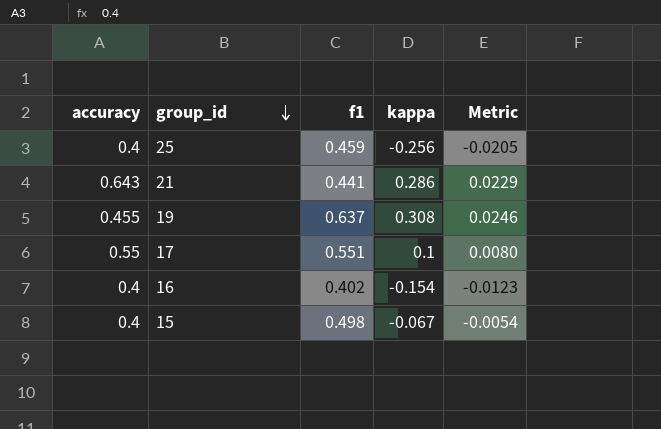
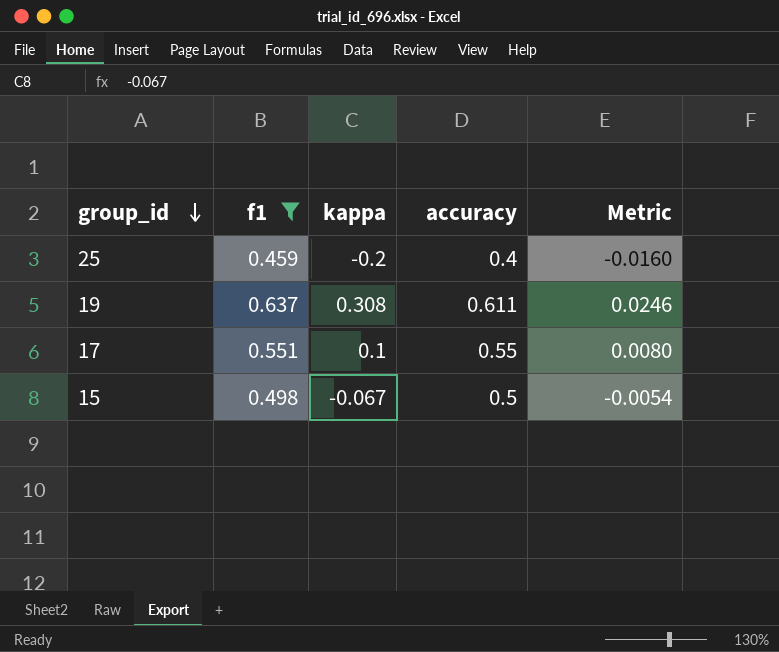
filter: none -> f1 >= 0.459
column accuracy | position: 1 -> 4
25 | kappa: -0.256 -> -0.2
25 | Metric: -0.0205 -> -0.0160
19 | accuracy: 0.455 -> 0.611
15 | accuracy: 0.4 -> 0.5

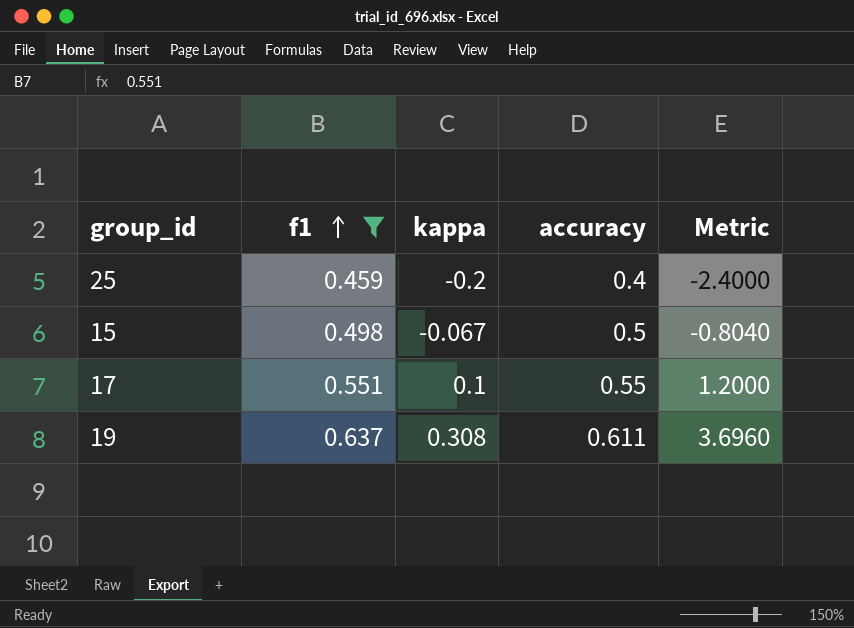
row order: group_id descending -> f1 ascending
column Metric | formula: [kappa] * 0.08 -> [kappa] * 12

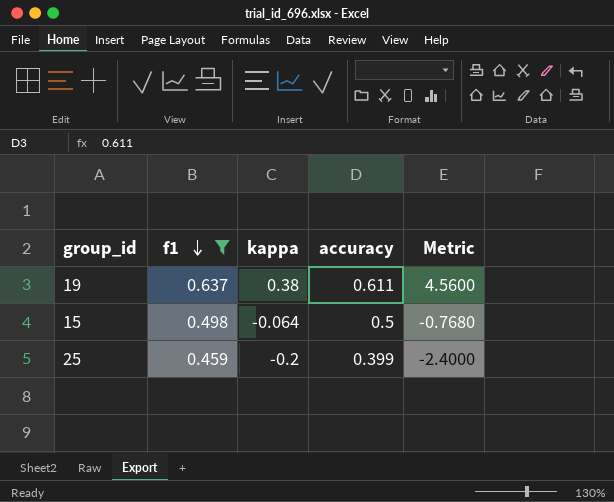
row order: f1 ascending -> f1 descending
row 17: 0.551 | 0.1 | 0.55 | 1.2000 -> none
19 | kappa: 0.308 -> 0.38
19 | Metric: 3.6960 -> 4.5600
15 | kappa: -0.067 -> -0.064
15 | Metric: -0.8040 -> -0.7680
25 | accuracy: 0.4 -> 0.399

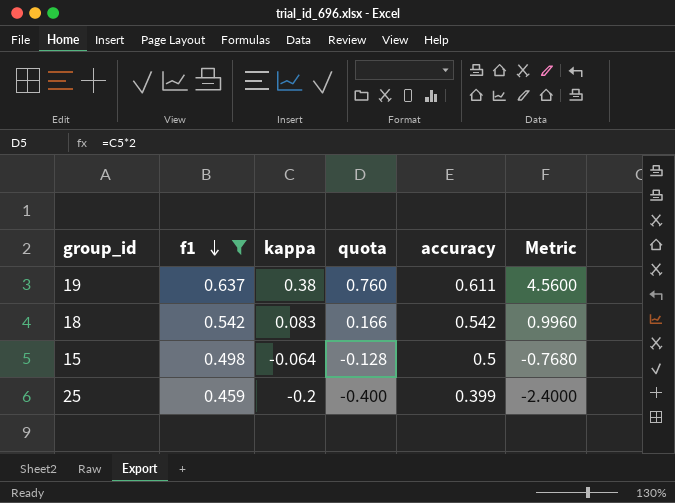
column quota | formula: none -> [kappa] * 2
row 18: none -> 0.542 | 0.083 | 0.166 | 0.542 | 0.9960

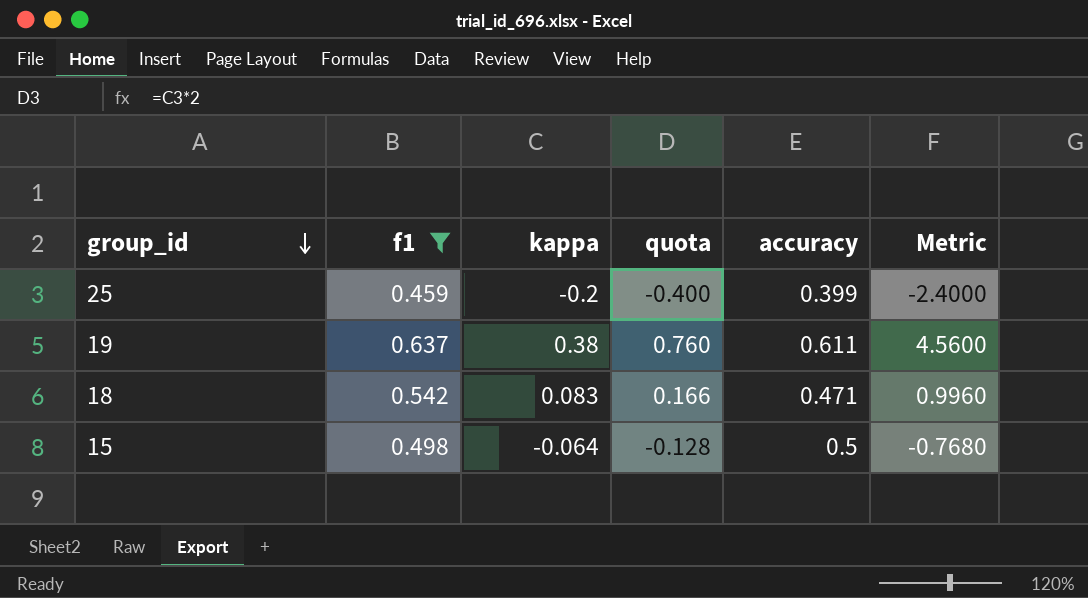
row order: f1 descending -> group_id descending
18 | accuracy: 0.542 -> 0.471

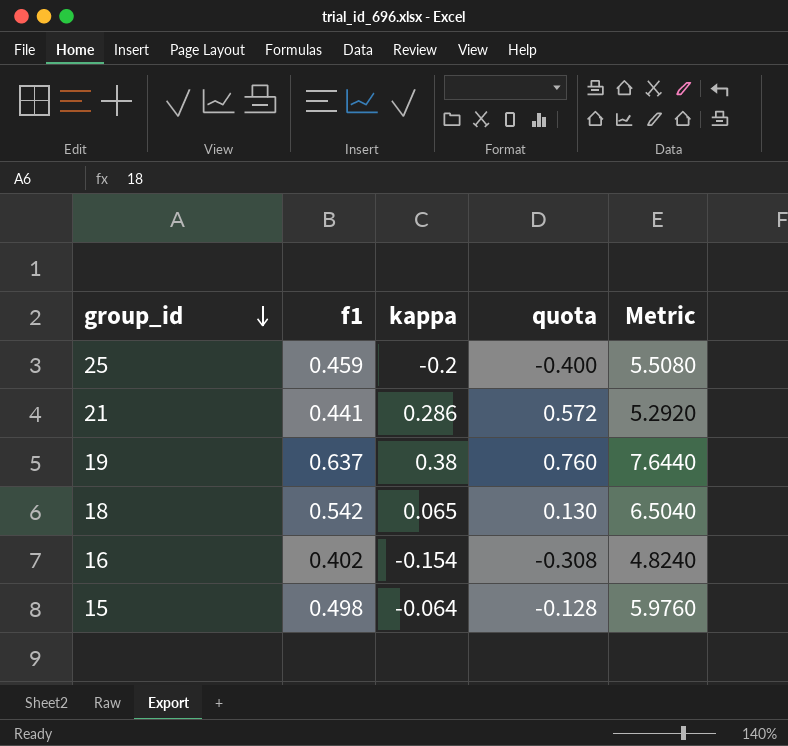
filter: f1 >= 0.459 -> none
column accuracy | position: 5 -> none
column Metric | formula: [kappa] * 12 -> [f1] * 12
18 | kappa: 0.083 -> 0.065
18 | quota: 0.166 -> 0.130

